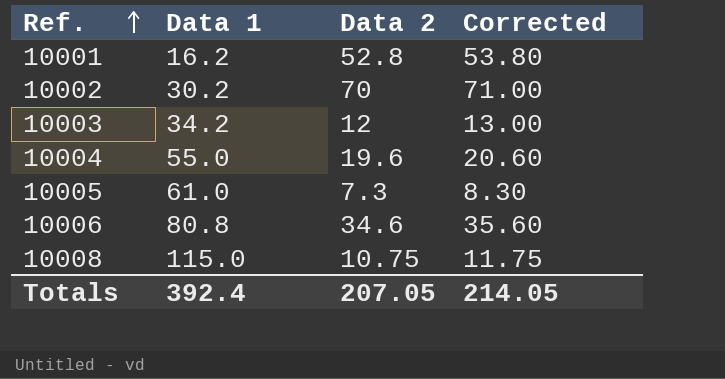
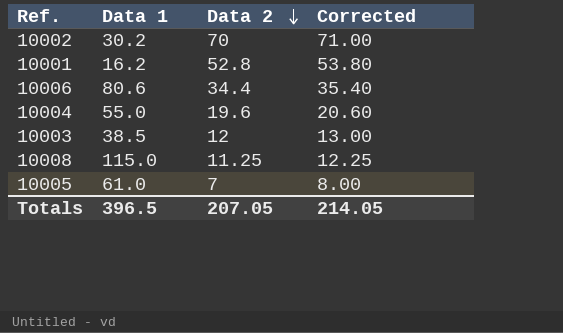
row order: Ref. ascending -> Data 2 descending
10006 | Data 1: 80.8 -> 80.6
10006 | Data 2: 34.6 -> 34.4
10006 | Corrected: 35.60 -> 35.40
10003 | Data 1: 34.2 -> 38.5
10008 | Data 2: 10.75 -> 11.25
10008 | Corrected: 11.75 -> 12.25
10005 | Data 2: 7.3 -> 7
10005 | Corrected: 8.30 -> 8.00
Totals | Data 1: 392.4 -> 396.5

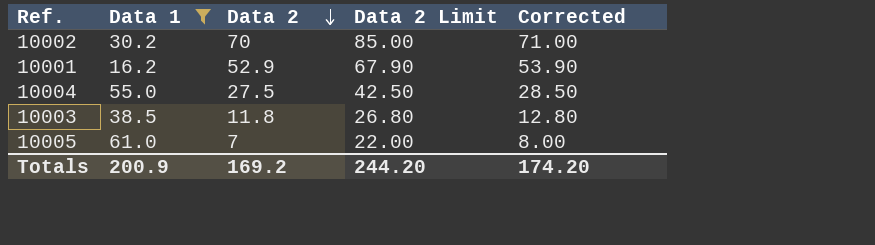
filter: none -> Data 1 <= 61.0
column Data 2 Limit | formula: none -> [Data 2] + 15
10001 | Data 2: 52.8 -> 52.9
10001 | Corrected: 53.80 -> 53.90
10004 | Data 2: 19.6 -> 27.5
10004 | Corrected: 20.60 -> 28.50
10003 | Data 2: 12 -> 11.8
10003 | Corrected: 13.00 -> 12.80
Totals | Data 1: 396.5 -> 200.9
Totals | Data 2: 207.05 -> 169.2
Totals | Corrected: 214.05 -> 174.20

